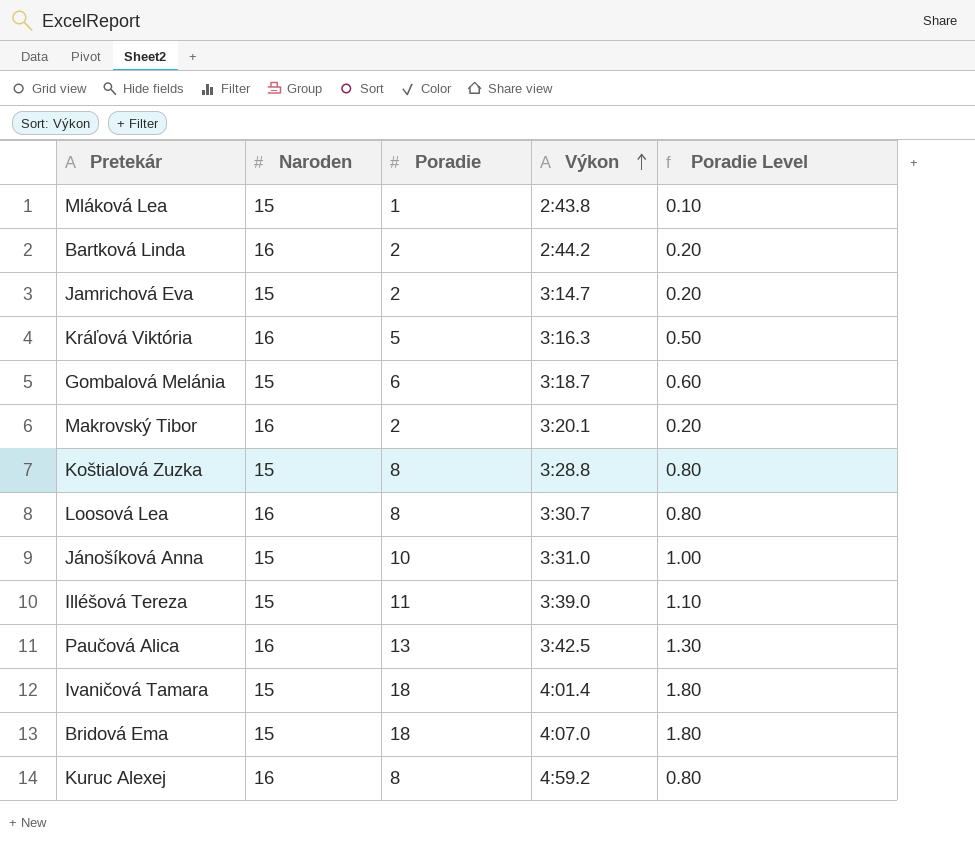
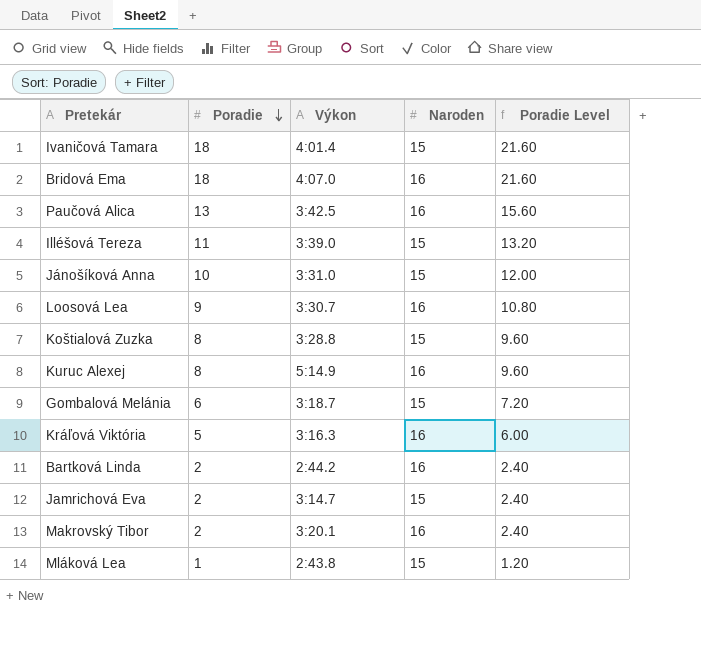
row order: Výkon ascending -> Poradie descending
column Naroden | position: 2 -> 4
column Poradie Level | formula: [Poradie] * 0.1 -> [Poradie] * 1.2
Bridová Ema | Naroden: 15 -> 16
Loosová Lea | Poradie: 8 -> 9
Kuruc Alexej | Výkon: 4:59.2 -> 5:14.9

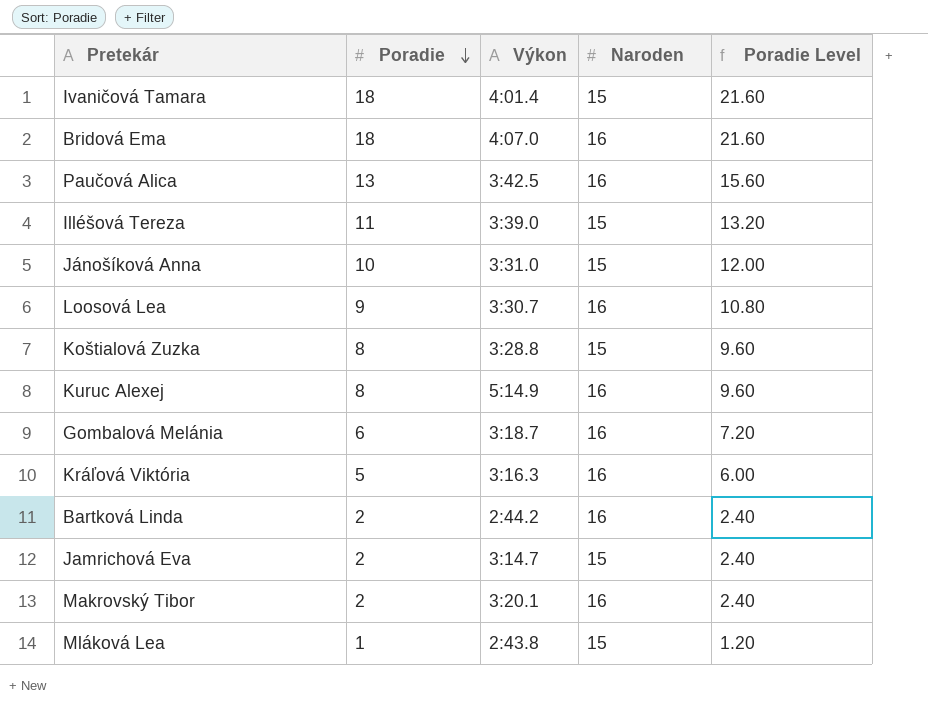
Gombalová Melánia | Naroden: 15 -> 16

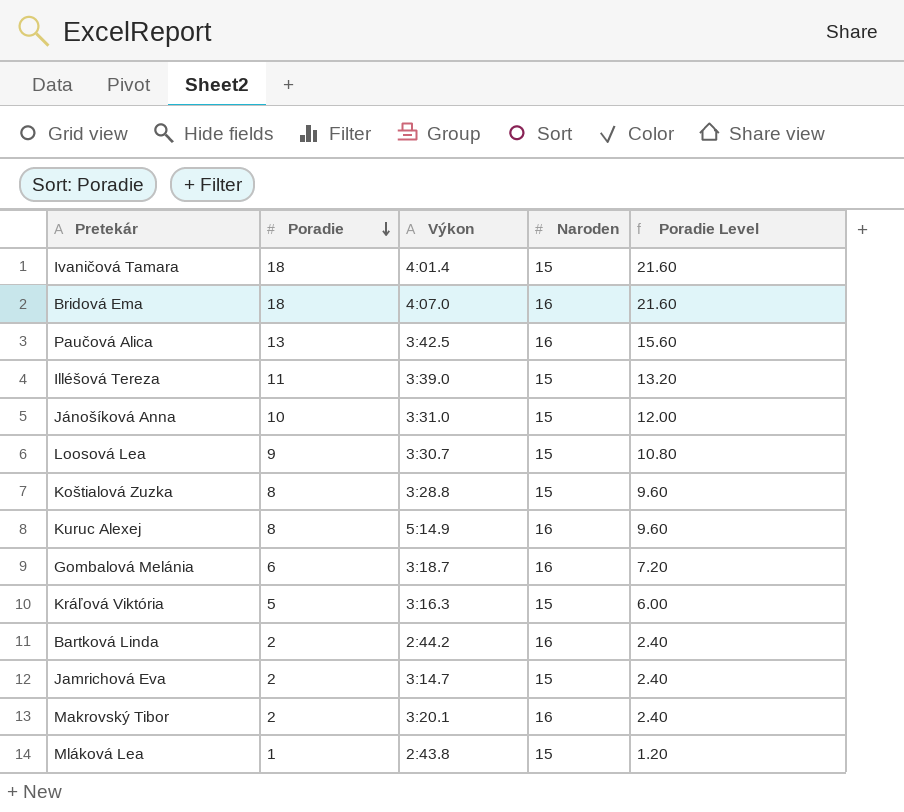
Loosová Lea | Naroden: 16 -> 15
Kráľová Viktória | Naroden: 16 -> 15

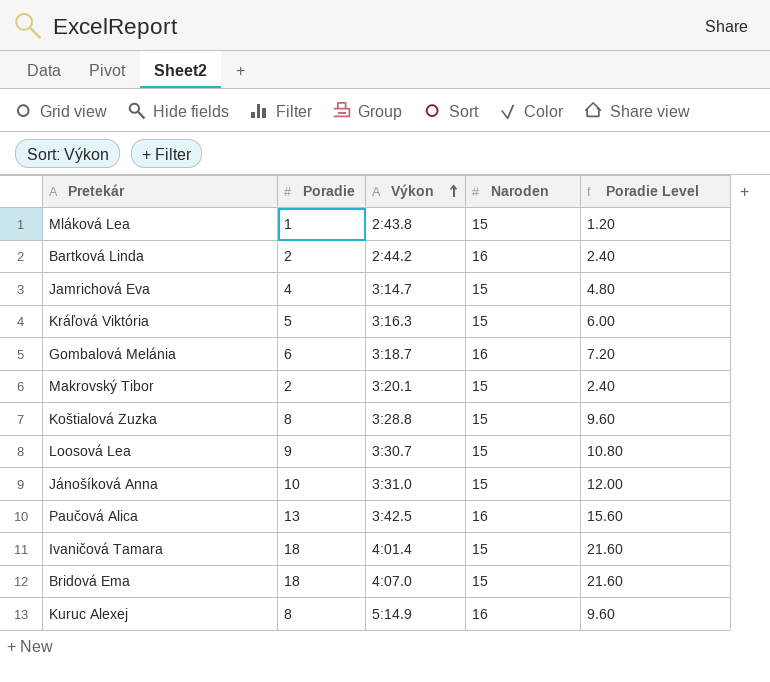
row order: Poradie descending -> Výkon ascending
row Illéšová Tereza: 11 | 3:39.0 | 15 | 13.20 -> none
Jamrichová Eva | Poradie: 2 -> 4
Jamrichová Eva | Poradie Level: 2.40 -> 4.80
Makrovský Tibor | Naroden: 16 -> 15
Bridová Ema | Naroden: 16 -> 15

